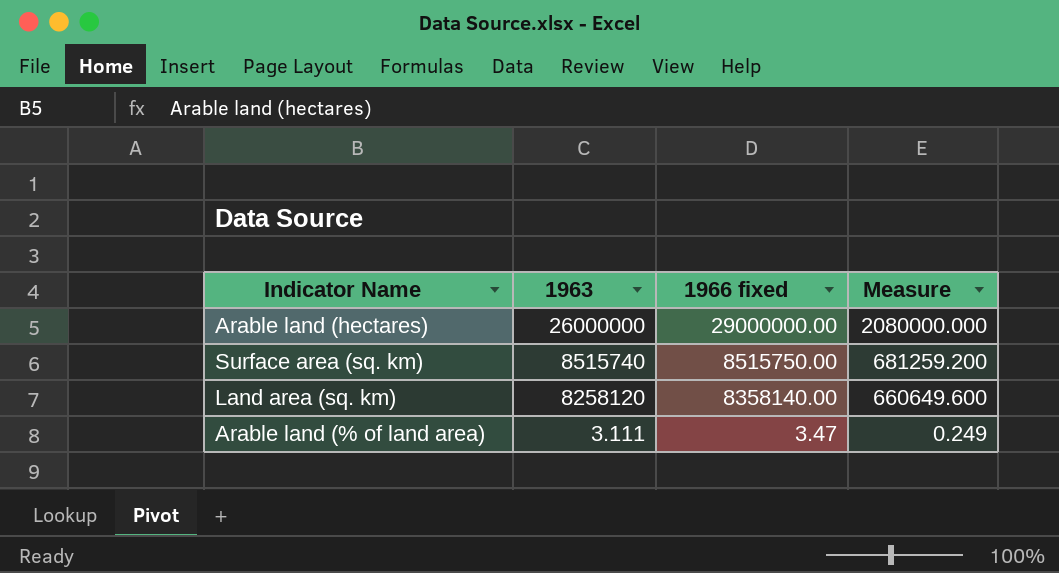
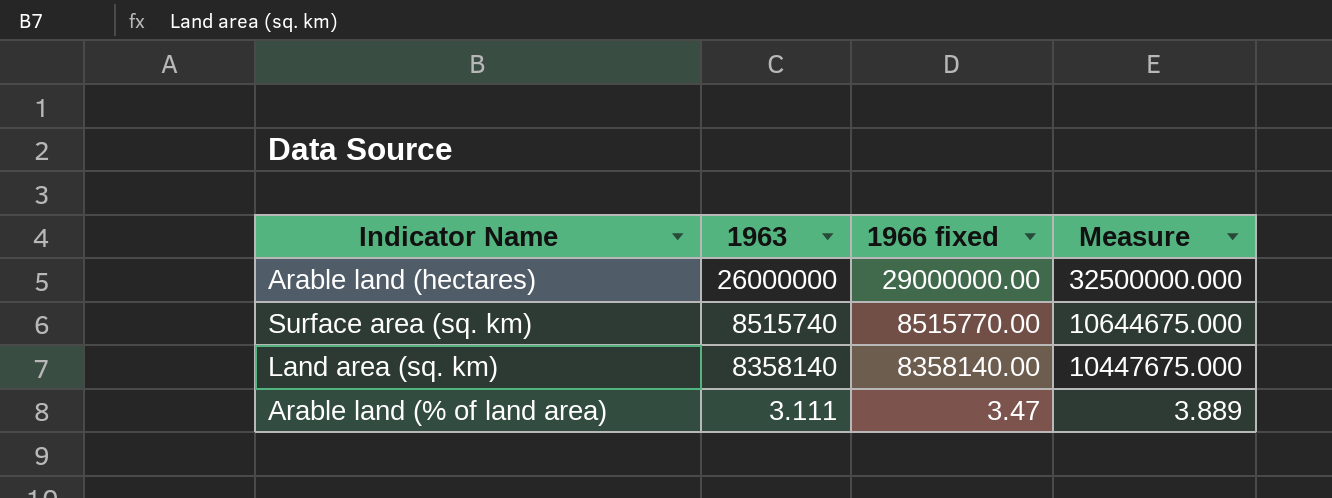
column Measure | formula: [1963] * 0.08 -> [1963] * 1.25
Surface area (sq. km) | 1966 fixed: 8515750.00 -> 8515770.00
Land area (sq. km) | 1963: 8258120 -> 8358140

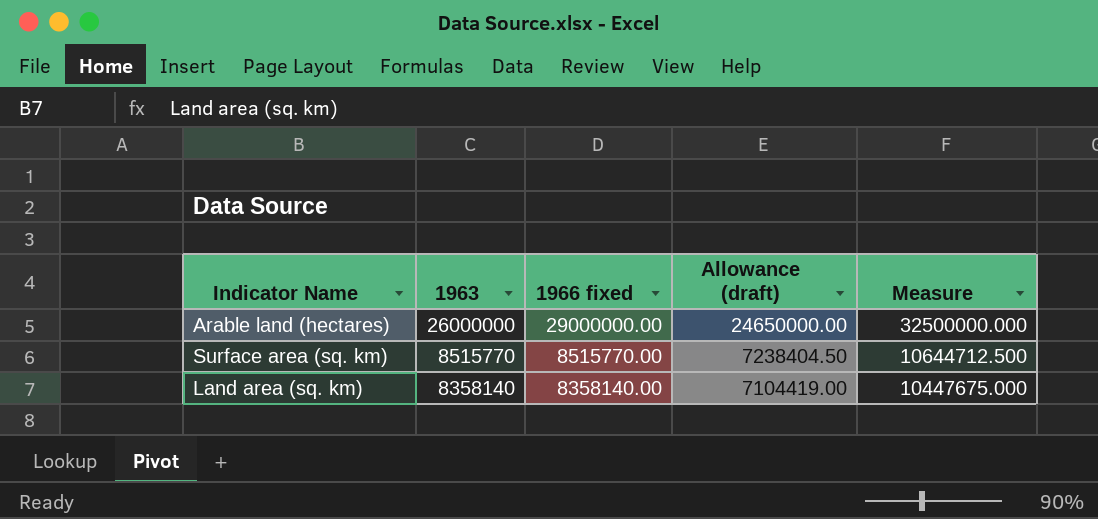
column Allowance (draft) | formula: none -> [1966 fixed] * 0.85
row Arable land (% of land area): 3.111 | 3.47 | 3.889 -> none
Surface area (sq. km) | 1963: 8515740 -> 8515770
Surface area (sq. km) | Measure: 10644675.000 -> 10644712.500

